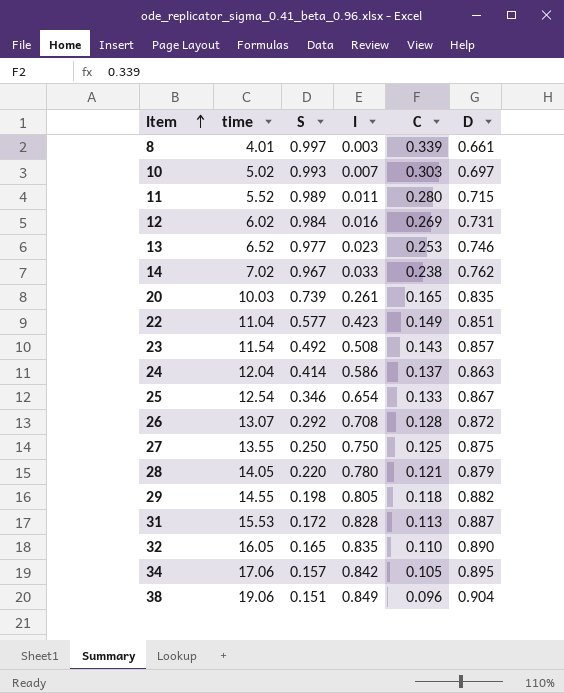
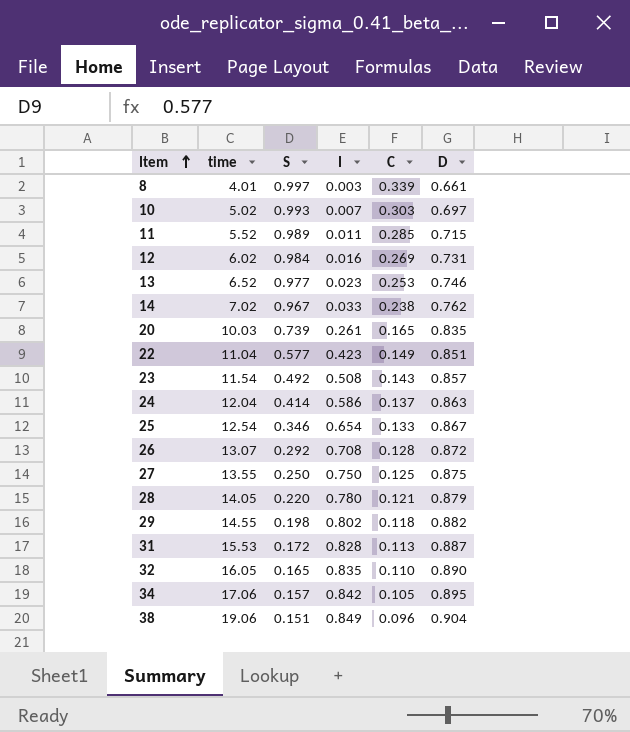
11 | C: 0.280 -> 0.285
29 | I: 0.805 -> 0.802

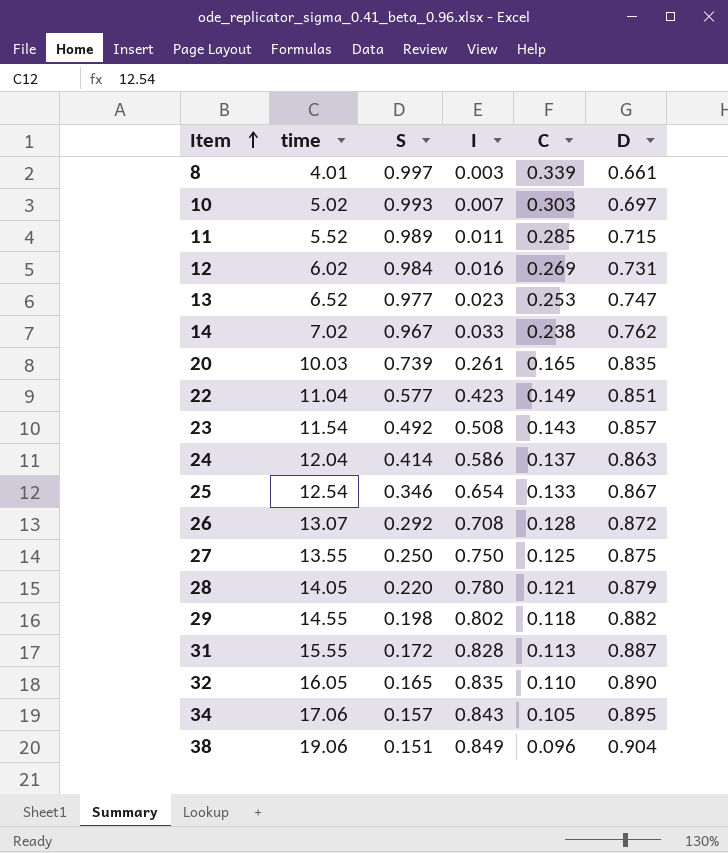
13 | D: 0.746 -> 0.747
31 | time: 15.53 -> 15.55
34 | I: 0.842 -> 0.843

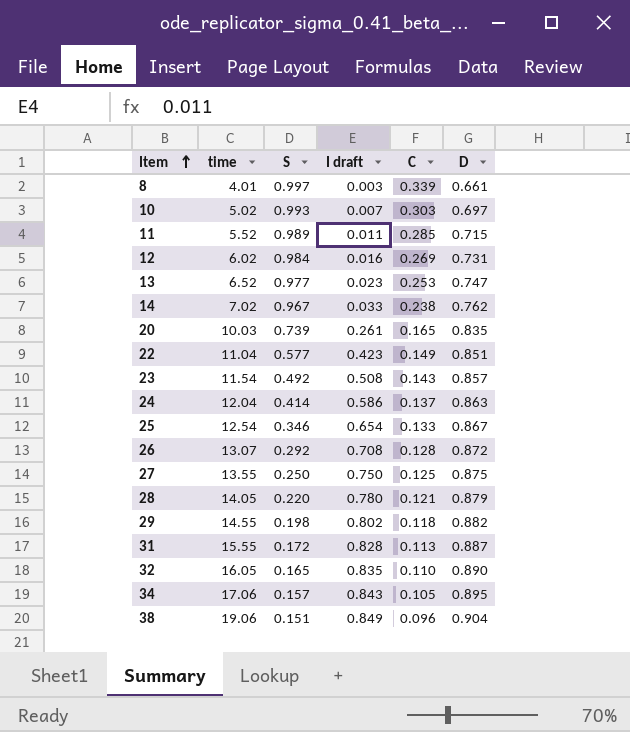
column name: I -> I draft

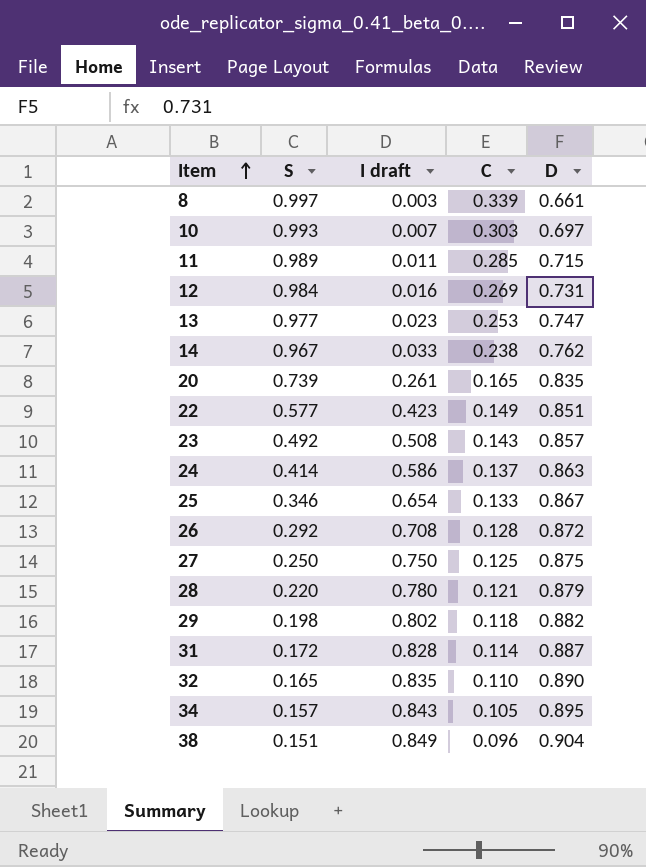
column time | position: 2 -> none
31 | C: 0.113 -> 0.114

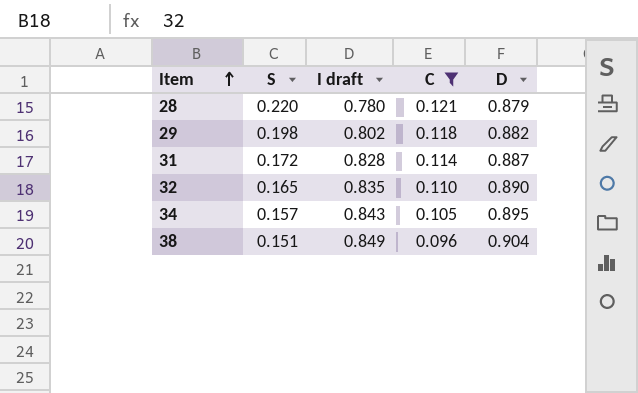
filter: none -> C <= 0.121

